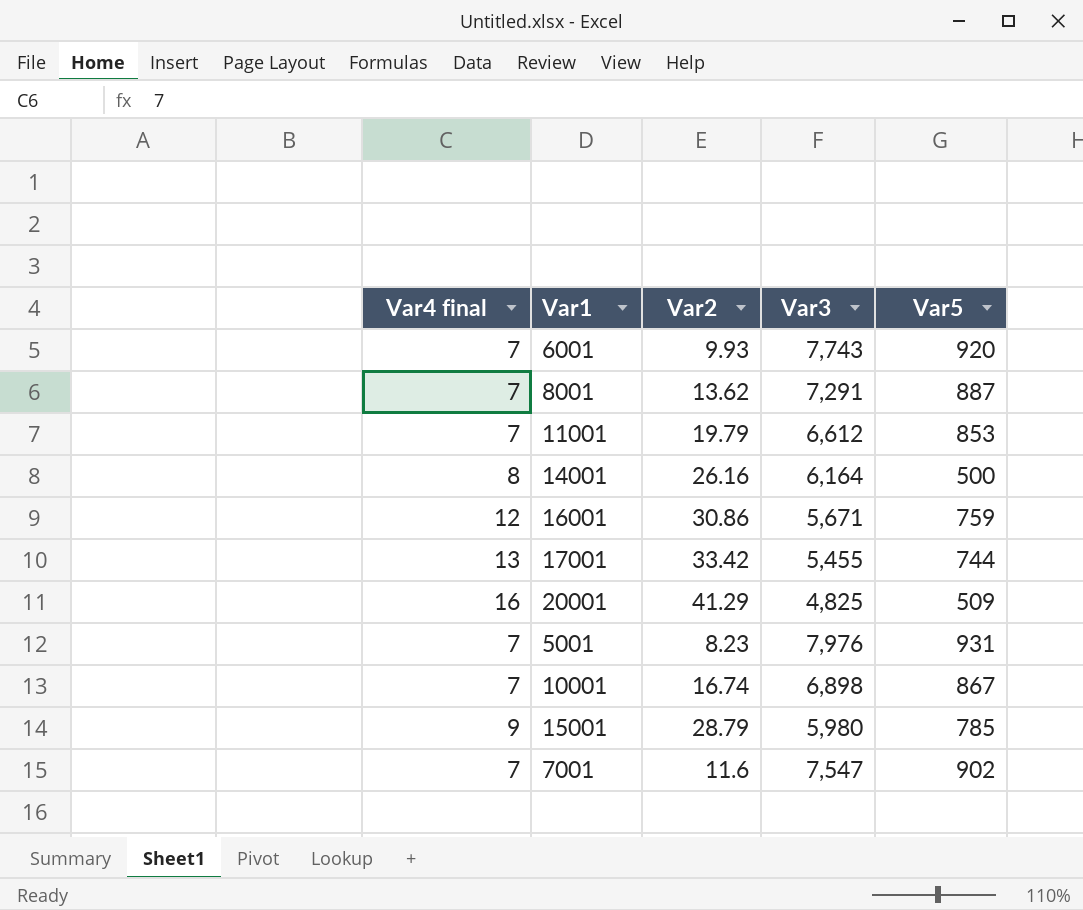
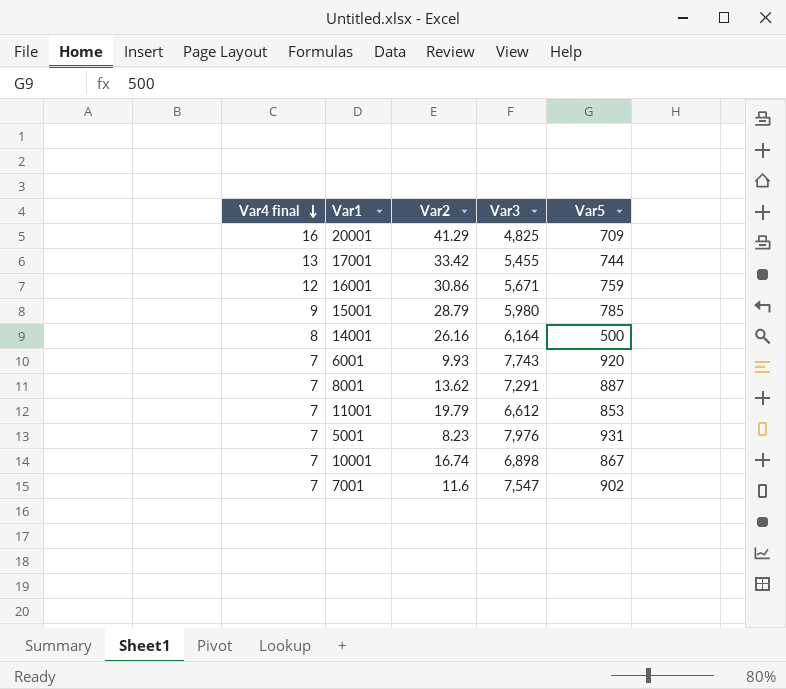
row order: none -> Var4 final descending
20001 | Var5: 509 -> 709

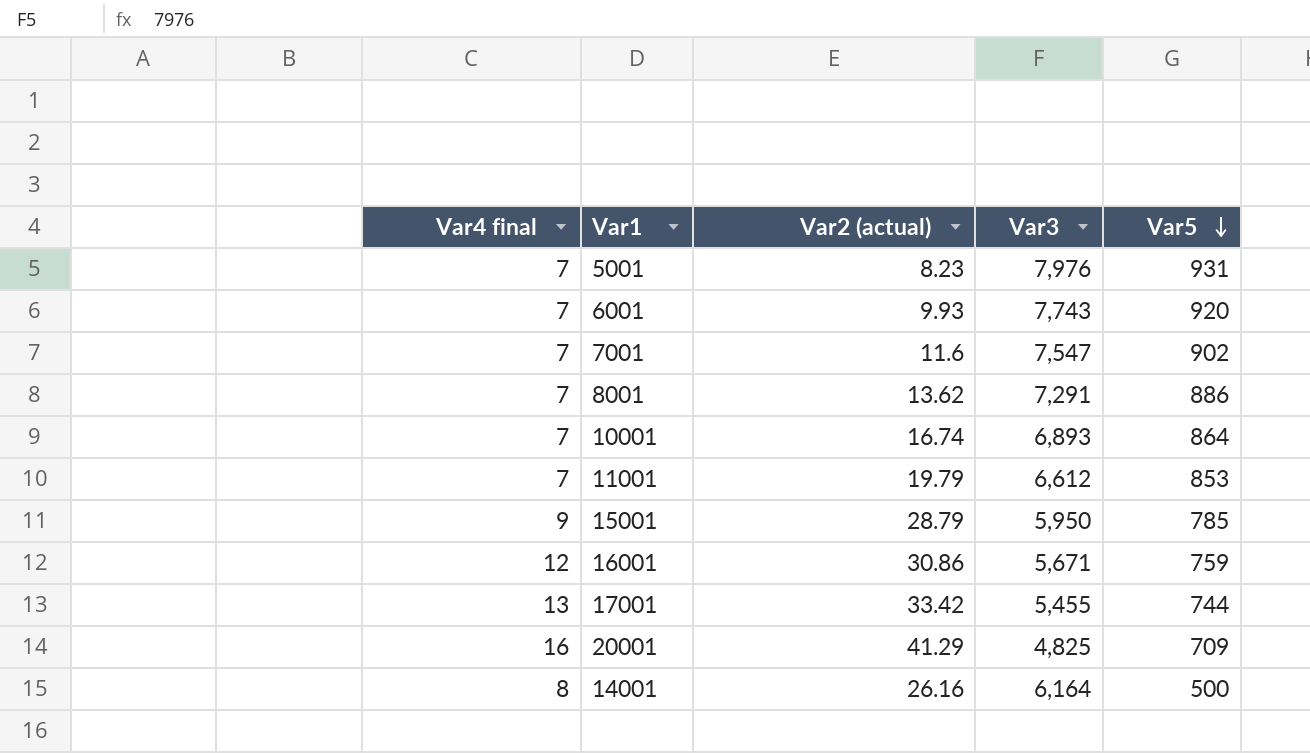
row order: Var4 final descending -> Var5 descending
column name: Var2 -> Var2 (actual)
8001 | Var5: 887 -> 886
10001 | Var3: 6,898 -> 6,893
10001 | Var5: 867 -> 864
15001 | Var3: 5,980 -> 5,950

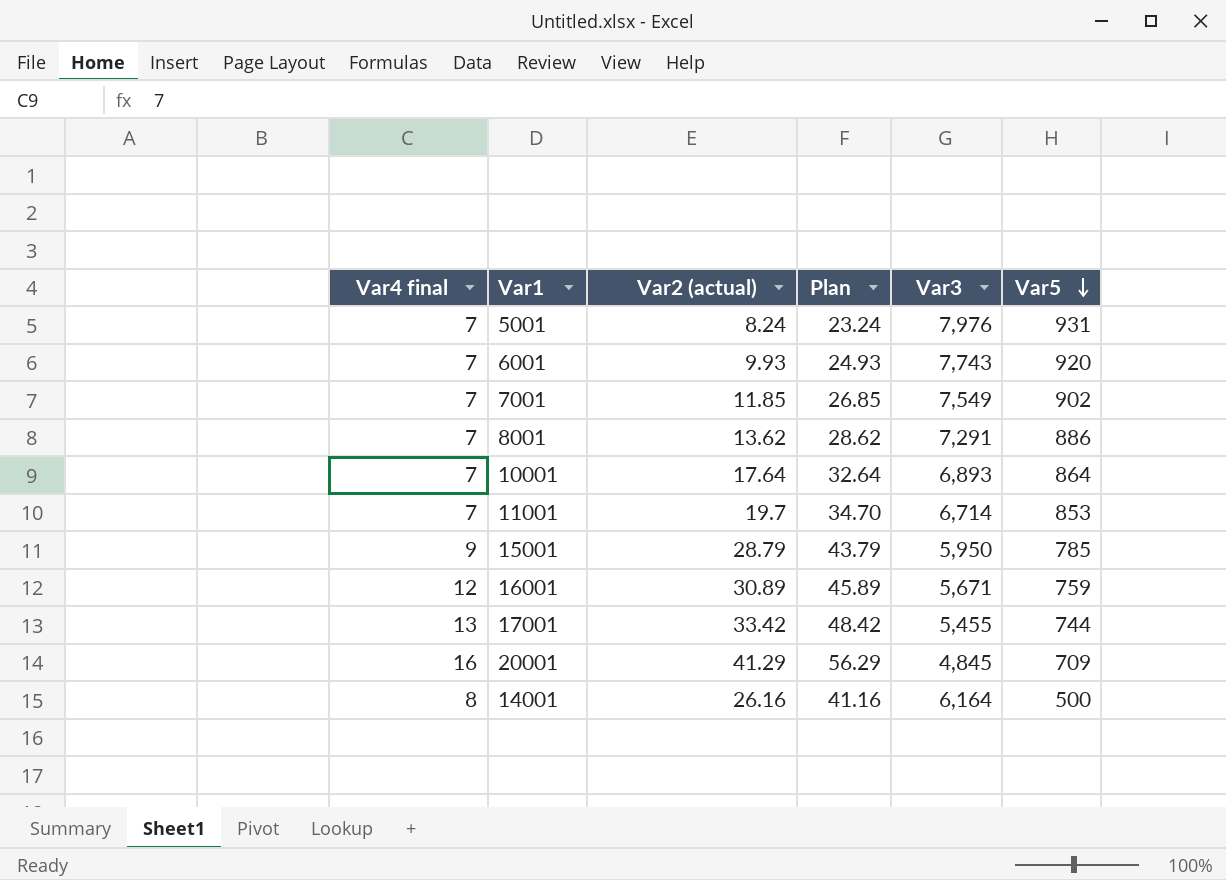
column Plan | formula: none -> [Var2 (actual)] + 15
5001 | Var2 (actual): 8.23 -> 8.24
7001 | Var2 (actual): 11.6 -> 11.85
7001 | Var3: 7,547 -> 7,549
10001 | Var2 (actual): 16.74 -> 17.64
11001 | Var2 (actual): 19.79 -> 19.7
11001 | Var3: 6,612 -> 6,714
16001 | Var2 (actual): 30.86 -> 30.89
20001 | Var3: 4,825 -> 4,845

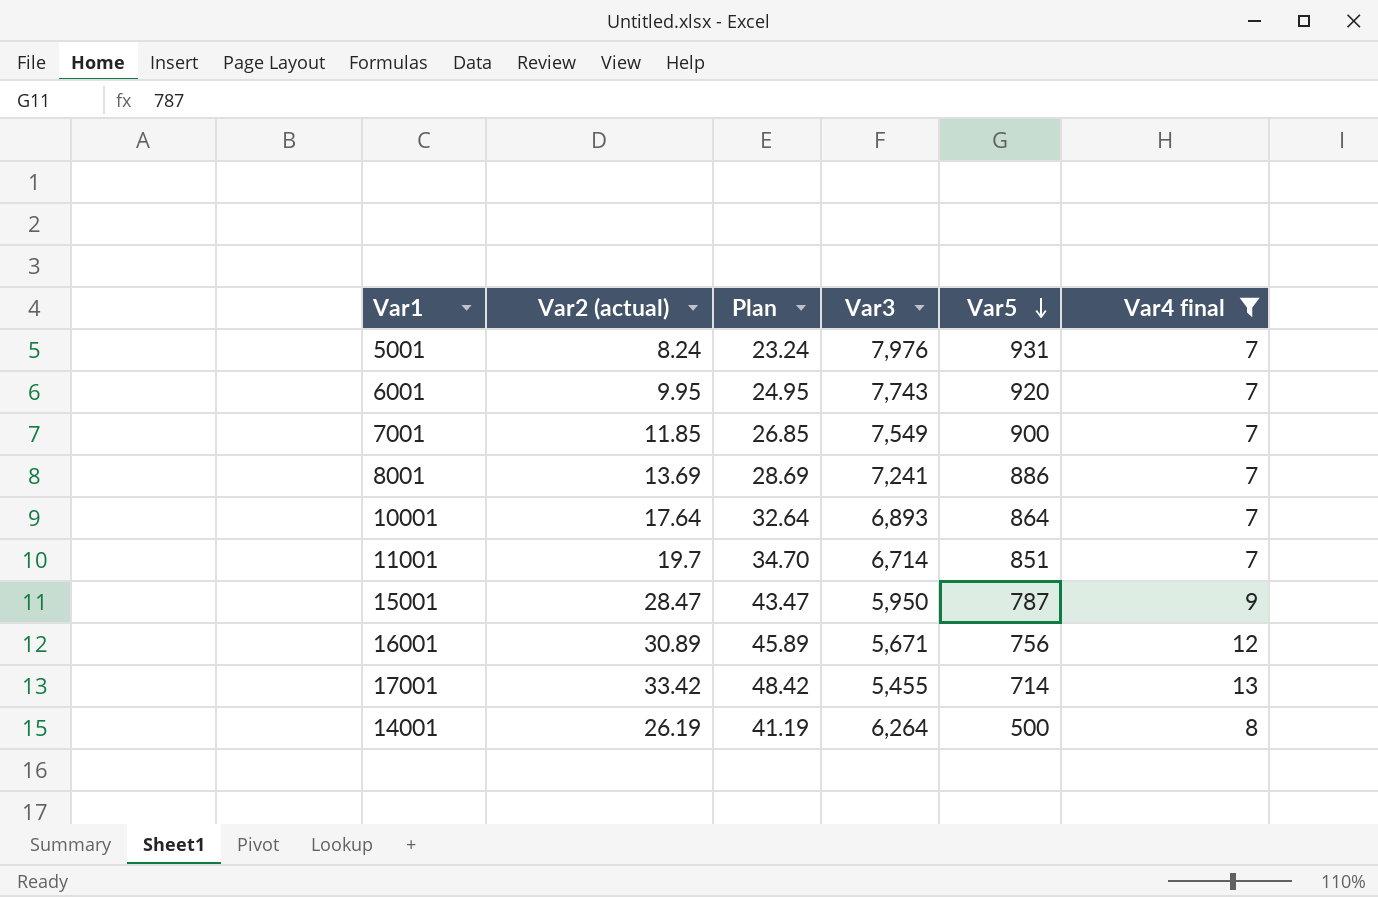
filter: none -> Var4 final != 16
column Var4 final | position: 1 -> 6
6001 | Var2 (actual): 9.93 -> 9.95
6001 | Plan: 24.93 -> 24.95
7001 | Var5: 902 -> 900
8001 | Var2 (actual): 13.62 -> 13.69
8001 | Plan: 28.62 -> 28.69
8001 | Var3: 7,291 -> 7,241
11001 | Var5: 853 -> 851
15001 | Var2 (actual): 28.79 -> 28.47
15001 | Plan: 43.79 -> 43.47
15001 | Var5: 785 -> 787
16001 | Var5: 759 -> 756
17001 | Var5: 744 -> 714
14001 | Var2 (actual): 26.16 -> 26.19
14001 | Plan: 41.16 -> 41.19
14001 | Var3: 6,164 -> 6,264

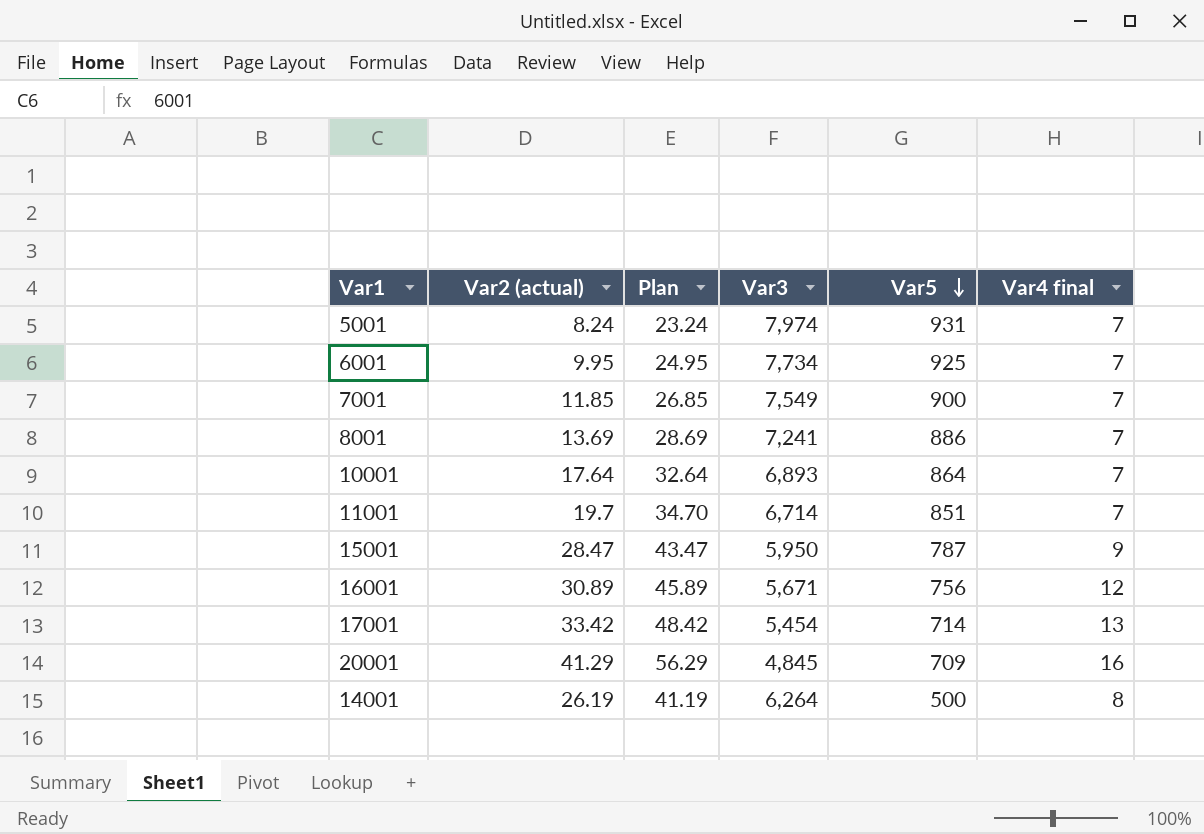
filter: Var4 final != 16 -> none
5001 | Var3: 7,976 -> 7,974
6001 | Var3: 7,743 -> 7,734
6001 | Var5: 920 -> 925
17001 | Var3: 5,455 -> 5,454

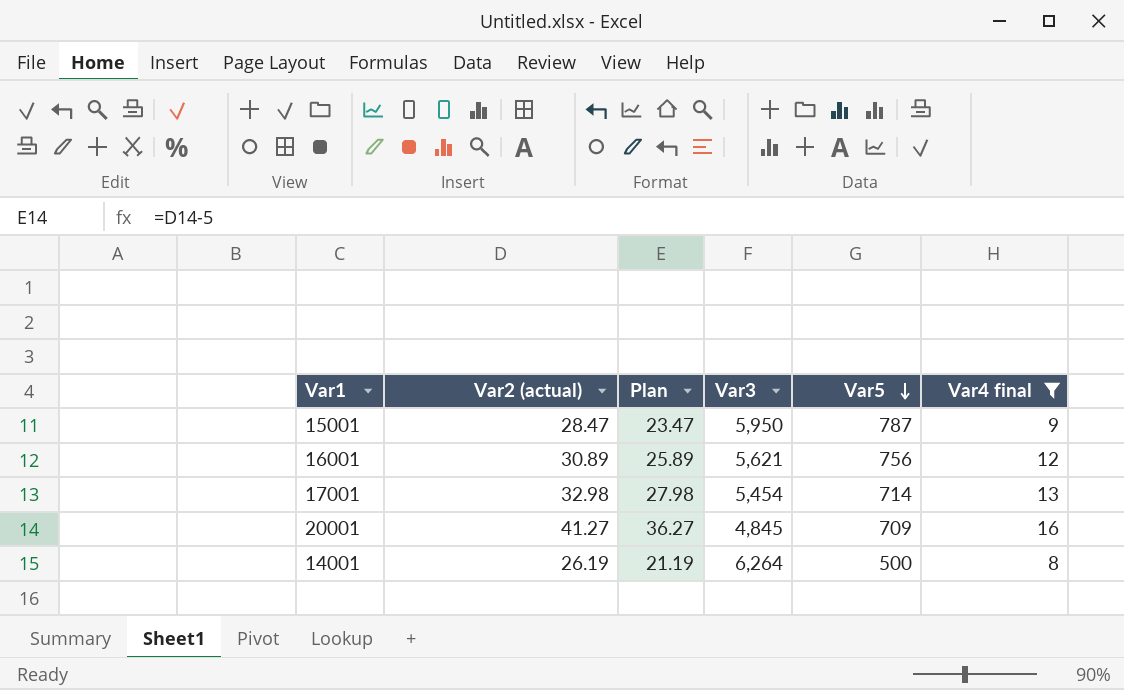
filter: none -> Var4 final != 7
column Plan | formula: [Var2 (actual)] + 15 -> [Var2 (actual)] - 5
16001 | Var3: 5,671 -> 5,621
17001 | Var2 (actual): 33.42 -> 32.98
20001 | Var2 (actual): 41.29 -> 41.27

